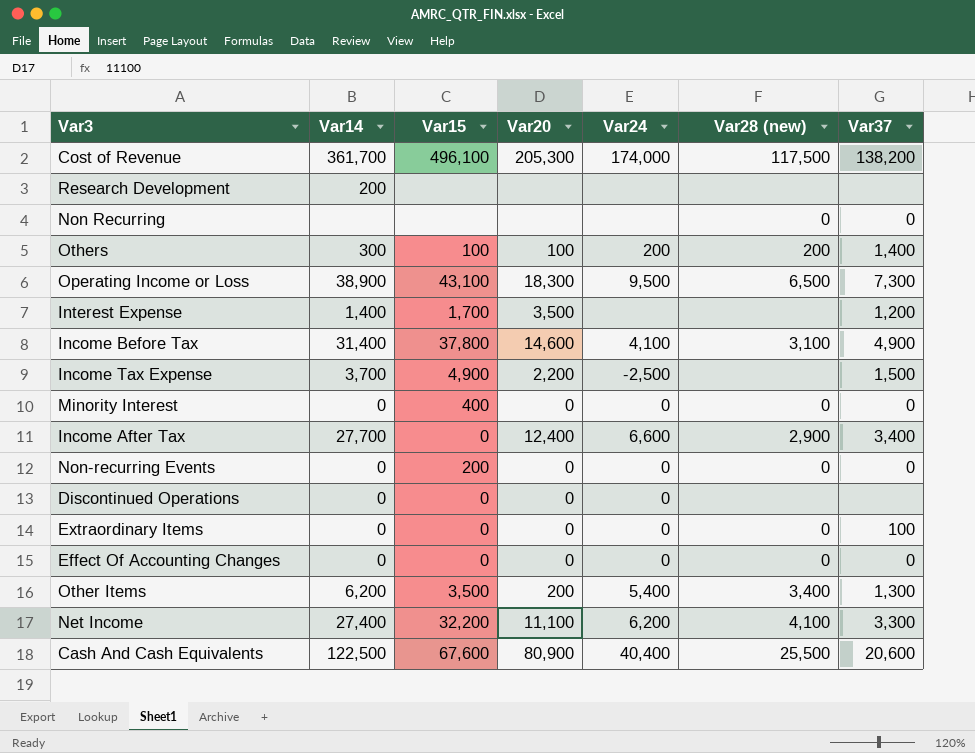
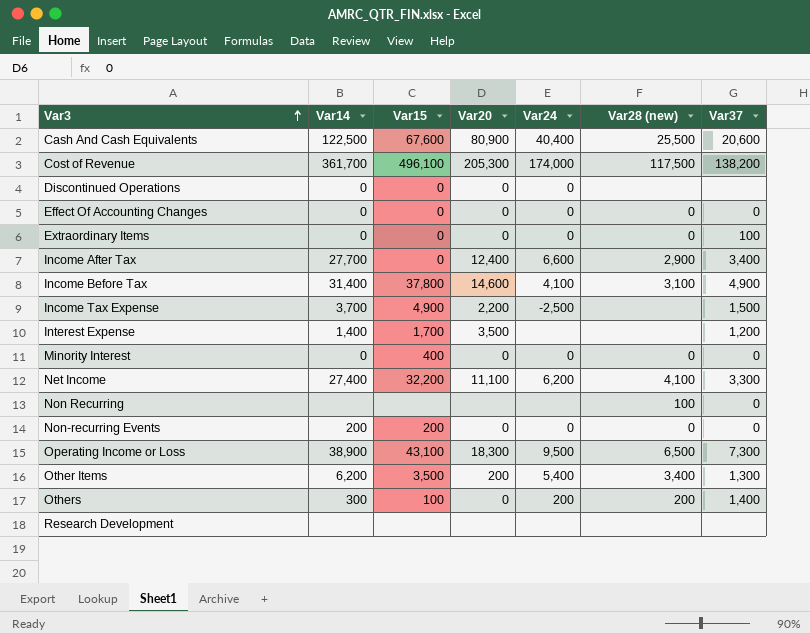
row order: none -> Var3 ascending
Non Recurring | Var28 (new): 0 -> 100
Non-recurring Events | Var14: 0 -> 200
Others | Var20: 100 -> 0
Research Development | Var14: 200 -> none

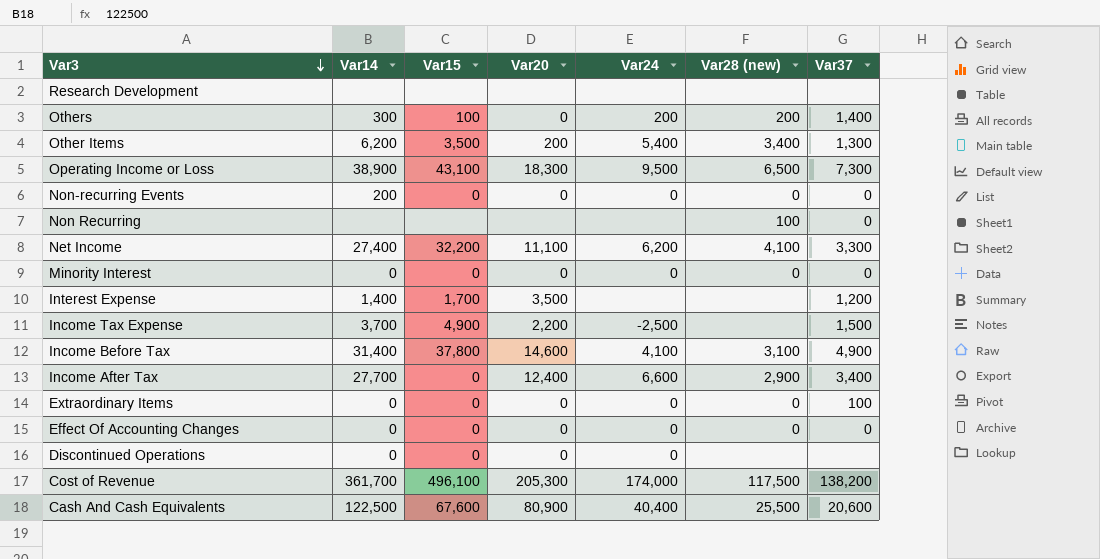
row order: Var3 ascending -> Var3 descending
Non-recurring Events | Var15: 200 -> 0
Minority Interest | Var15: 400 -> 0

